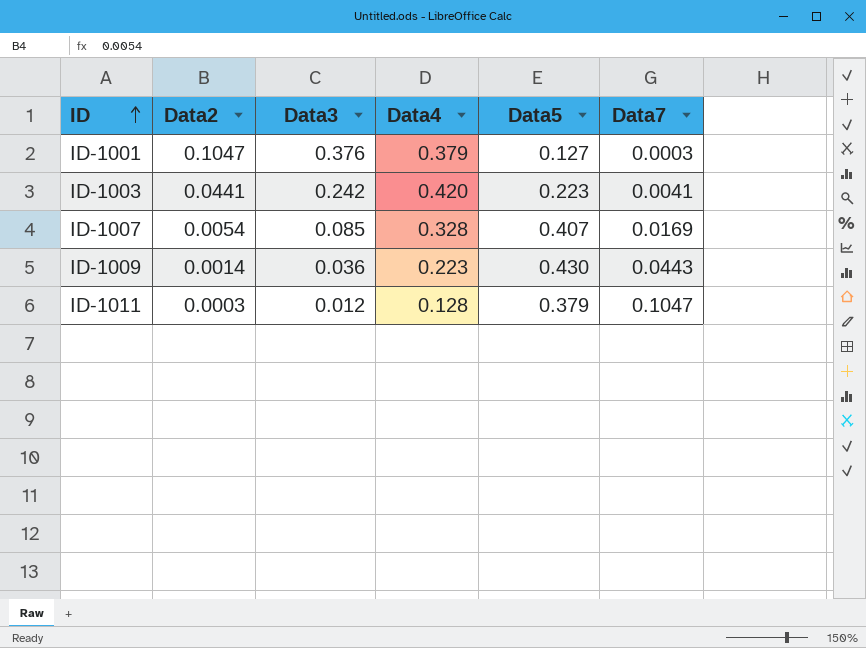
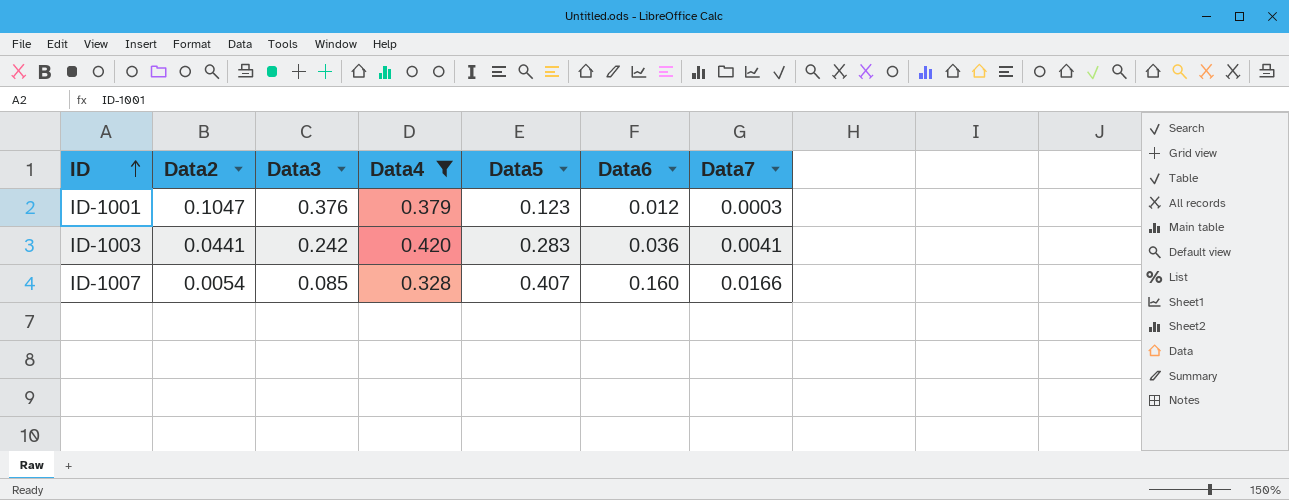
filter: none -> Data4 >= 0.328
column Data6 | position: none -> 6
ID-1001 | Data5: 0.127 -> 0.123
ID-1003 | Data5: 0.223 -> 0.283
ID-1007 | Data7: 0.0169 -> 0.0166

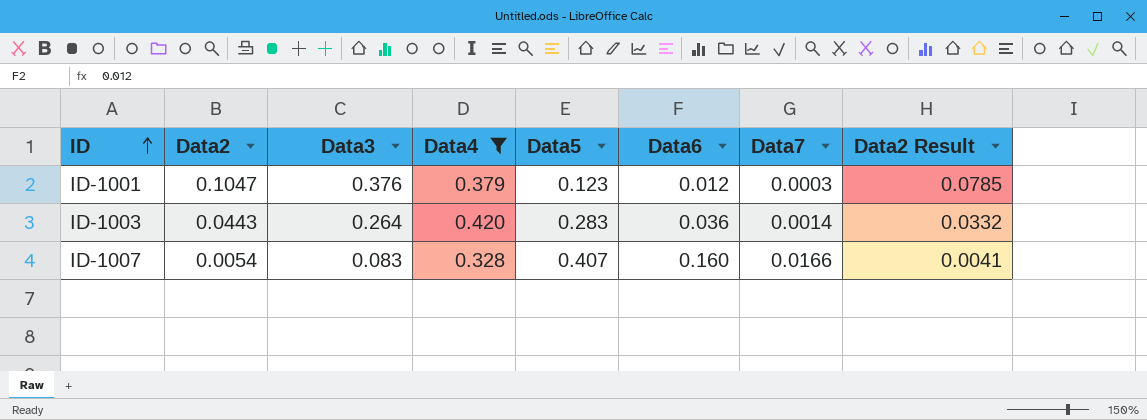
column Data2 Result | formula: none -> [Data2] * 0.75
ID-1003 | Data2: 0.0441 -> 0.0443
ID-1003 | Data3: 0.242 -> 0.264
ID-1003 | Data7: 0.0041 -> 0.0014
ID-1007 | Data3: 0.085 -> 0.083

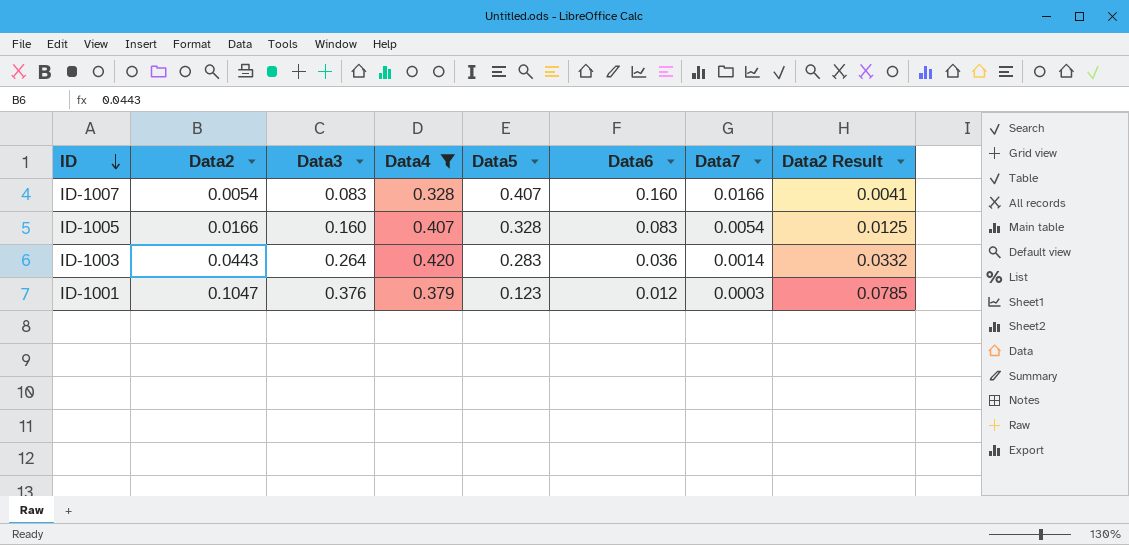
row order: ID ascending -> ID descending
row ID-1005: none -> 0.0166 | 0.160 | 0.407 | 0.328 | 0.083 | 0.0054 | 0.0125

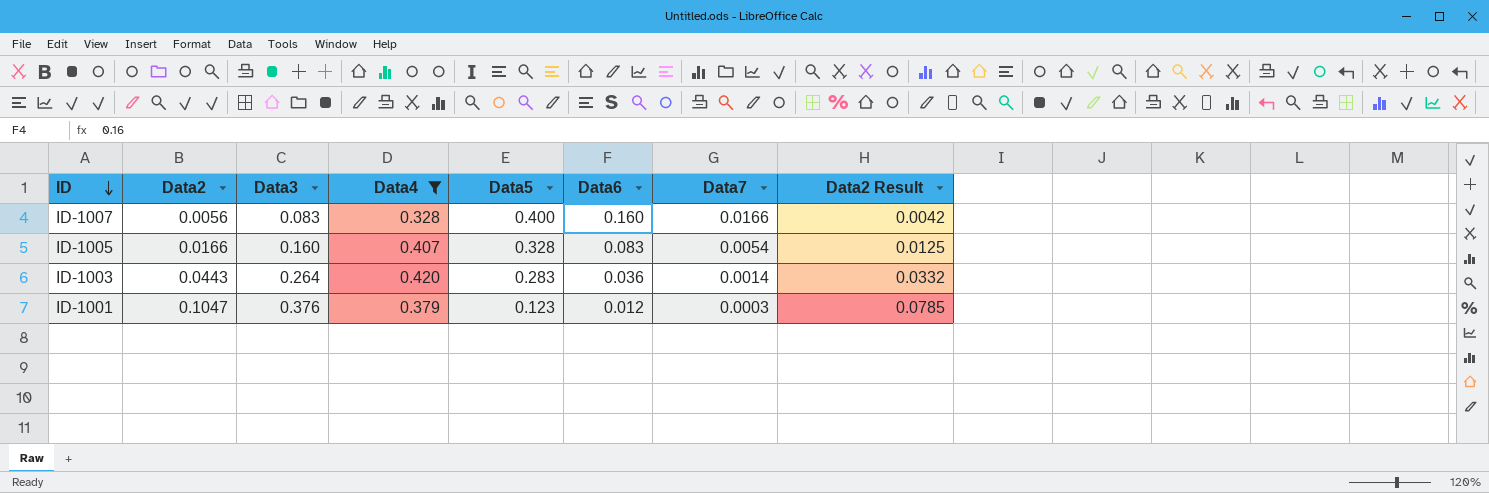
ID-1007 | Data2: 0.0054 -> 0.0056
ID-1007 | Data5: 0.407 -> 0.400
ID-1007 | Data2 Result: 0.0041 -> 0.0042

